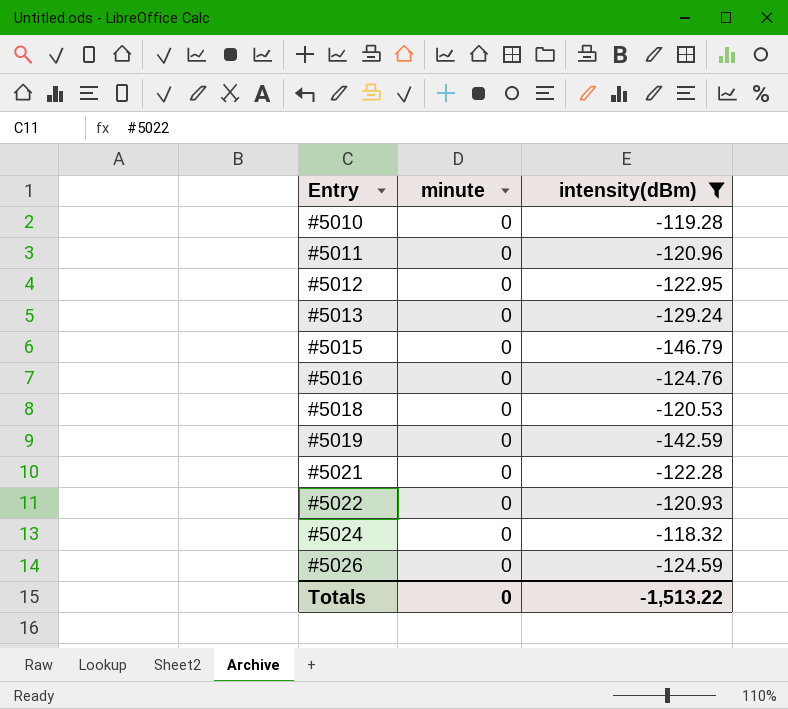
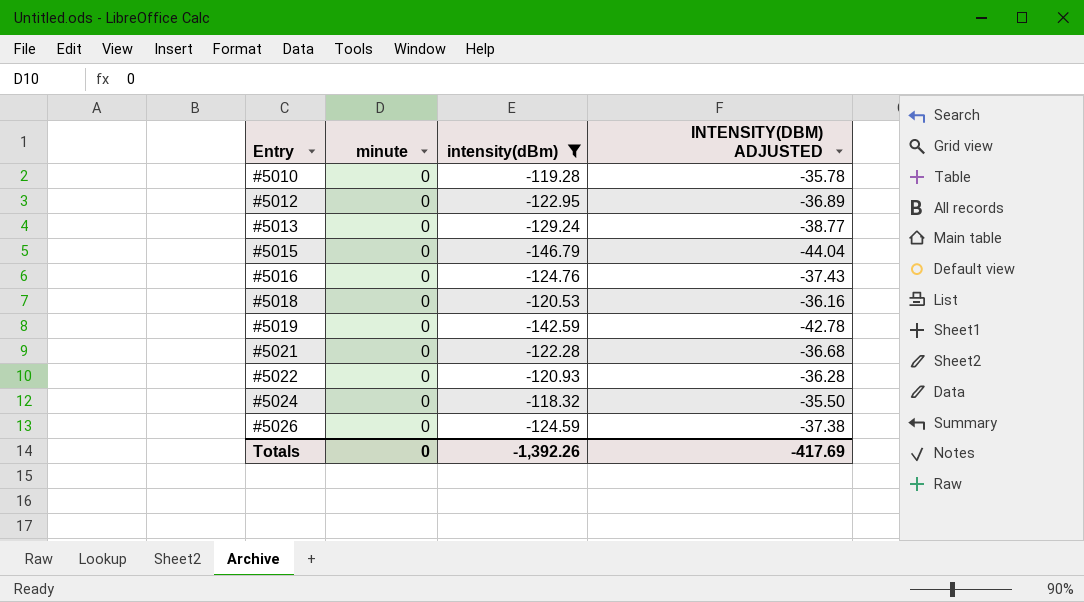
column INTENSITY(DBM) ADJUSTED | formula: none -> [intensity(dBm)] * 0.3
row #5011: 0 | -120.96 -> none
Totals | intensity(dBm): -1,513.22 -> -1,392.26

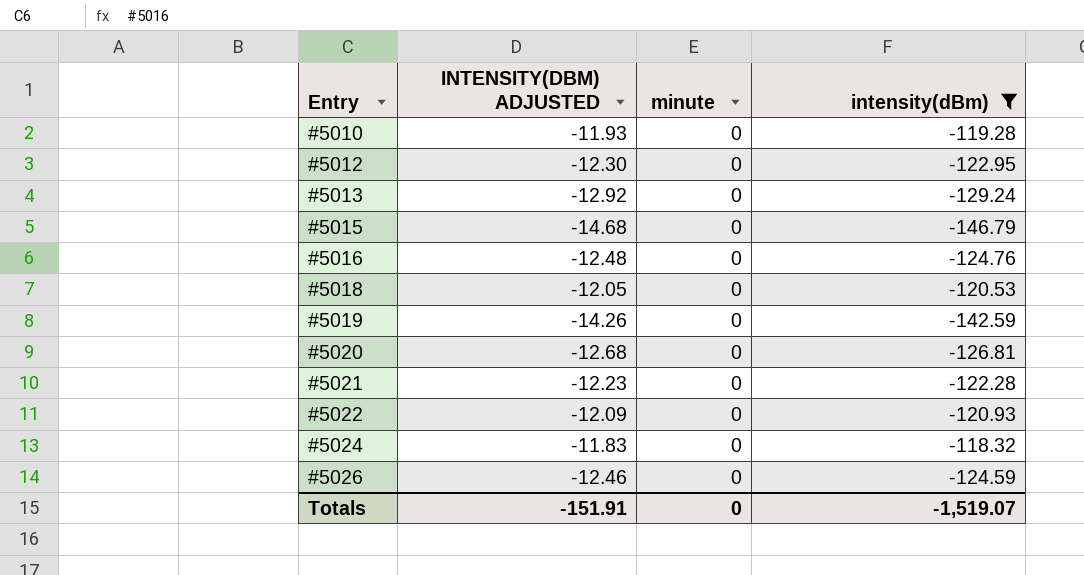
column INTENSITY(DBM) ADJUSTED | formula: [intensity(dBm)] * 0.3 -> [intensity(dBm)] * 0.1
column INTENSITY(DBM) ADJUSTED | position: 4 -> 2
row #5020: none -> -12.68 | 0 | -126.81
Totals | INTENSITY(DBM) ADJUSTED: -417.69 -> -151.91
Totals | intensity(dBm): -1,392.26 -> -1,519.07

